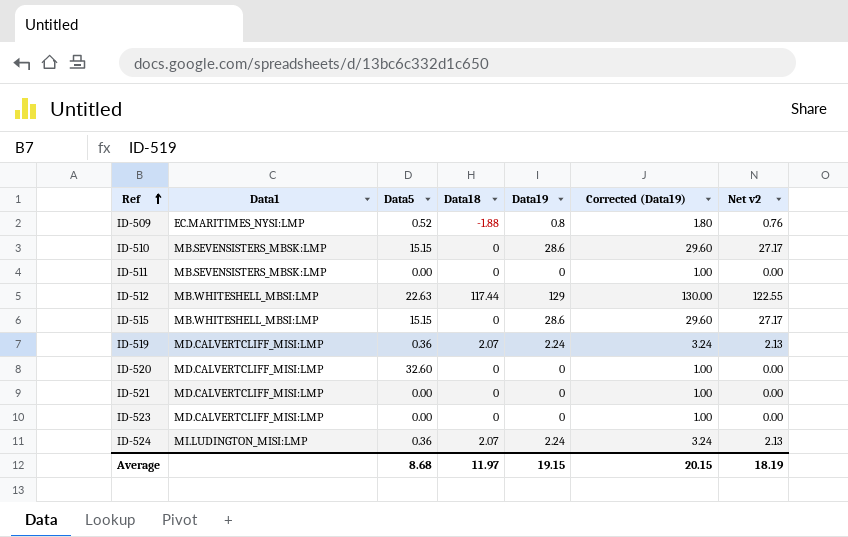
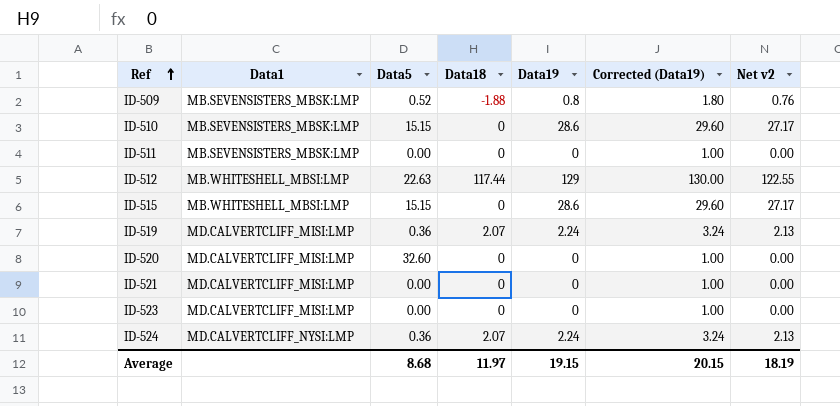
ID-509 | Data1: EC.MARITIMES_NYSI:LMP -> MB.SEVENSISTERS_MBSK:LMP
ID-524 | Data1: MI.LUDINGTON_MISI:LMP -> MD.CALVERTCLIFF_NYSI:LMP

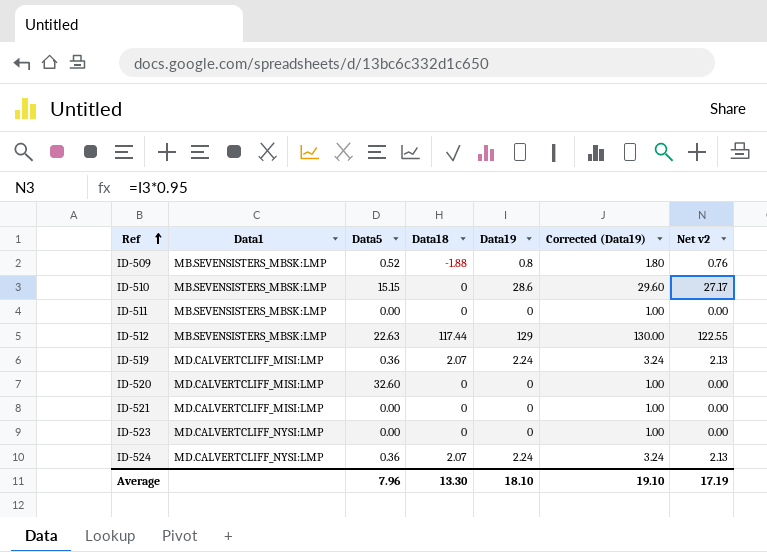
row ID-515: MB.WHITESHELL_MBSI:LMP | 15.15 | 0 | 28.6 | 29.60 | 27.17 -> none
ID-512 | Data1: MB.WHITESHELL_MBSI:LMP -> MB.SEVENSISTERS_MBSK:LMP
ID-523 | Data1: MD.CALVERTCLIFF_MISI:LMP -> MD.CALVERTCLIFF_NYSI:LMP
Average | Data5: 8.68 -> 7.96
Average | Data18: 11.97 -> 13.30
Average | Data19: 19.15 -> 18.10
Average | Corrected (Data19): 20.15 -> 19.10
Average | Net v2: 18.19 -> 17.19

